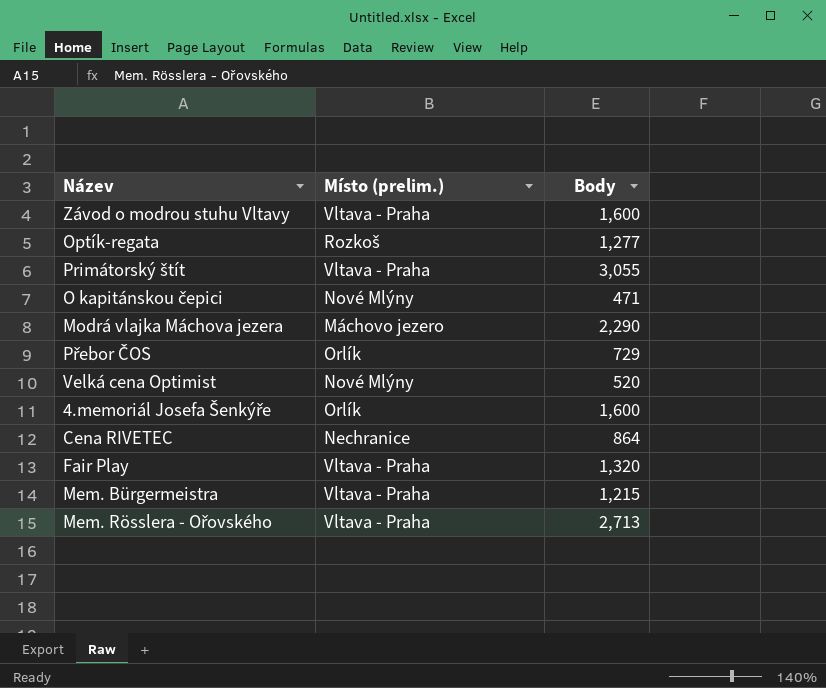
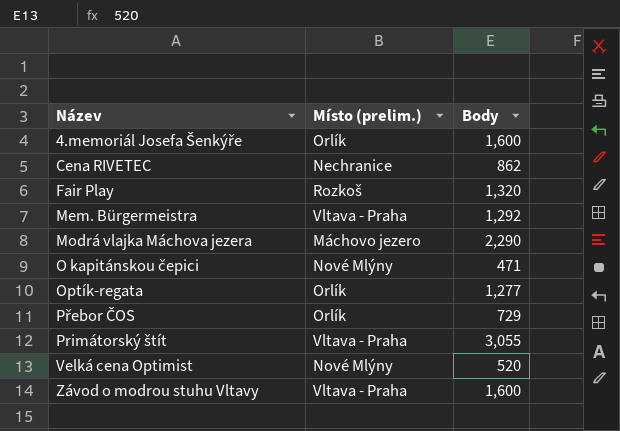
row order: none -> Název ascending
row Mem. Rösslera - Ořovského: Vltava - Praha | 2,713 -> none
Cena RIVETEC | Body: 864 -> 862
Fair Play | Místo (prelim.): Vltava - Praha -> Rozkoš
Mem. Bürgermeistra | Body: 1,215 -> 1,292
Optík-regata | Místo (prelim.): Rozkoš -> Orlík

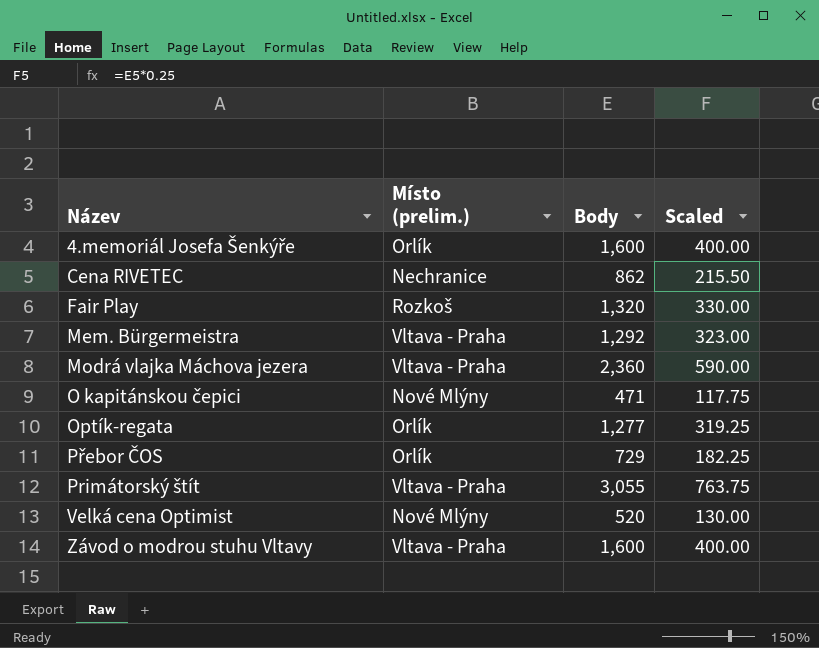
column Scaled | formula: none -> [Body] * 0.25
Modrá vlajka Máchova jezera | Místo (prelim.): Máchovo jezero -> Vltava - Praha
Modrá vlajka Máchova jezera | Body: 2,290 -> 2,360

